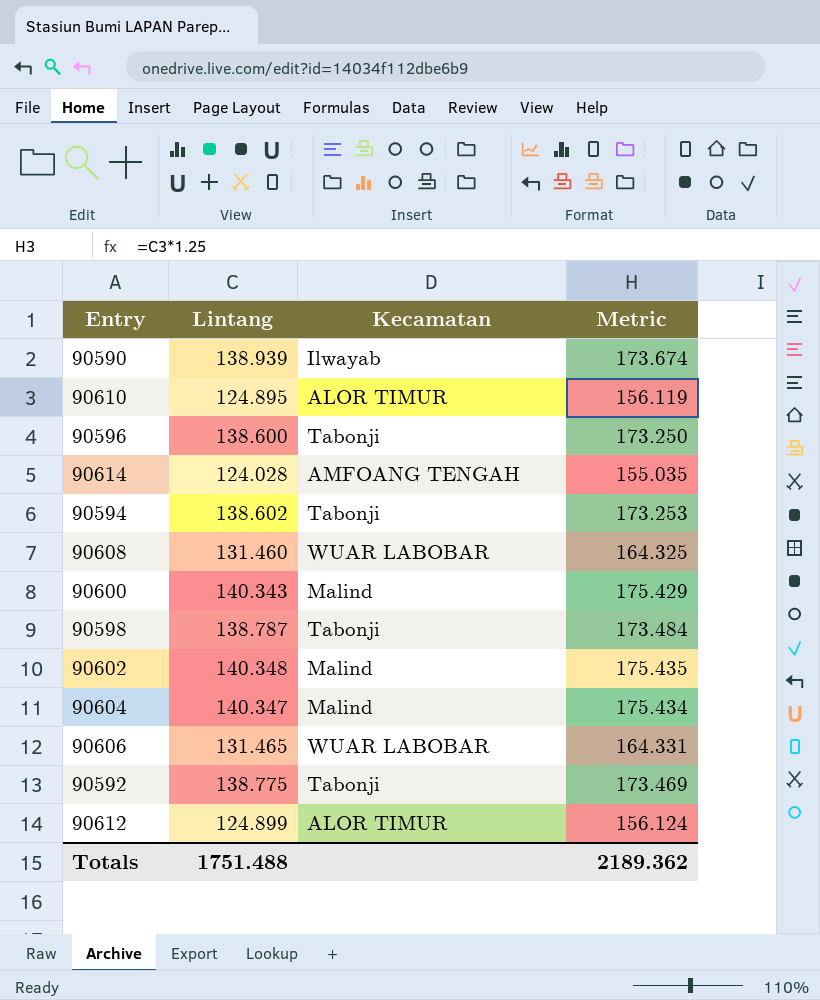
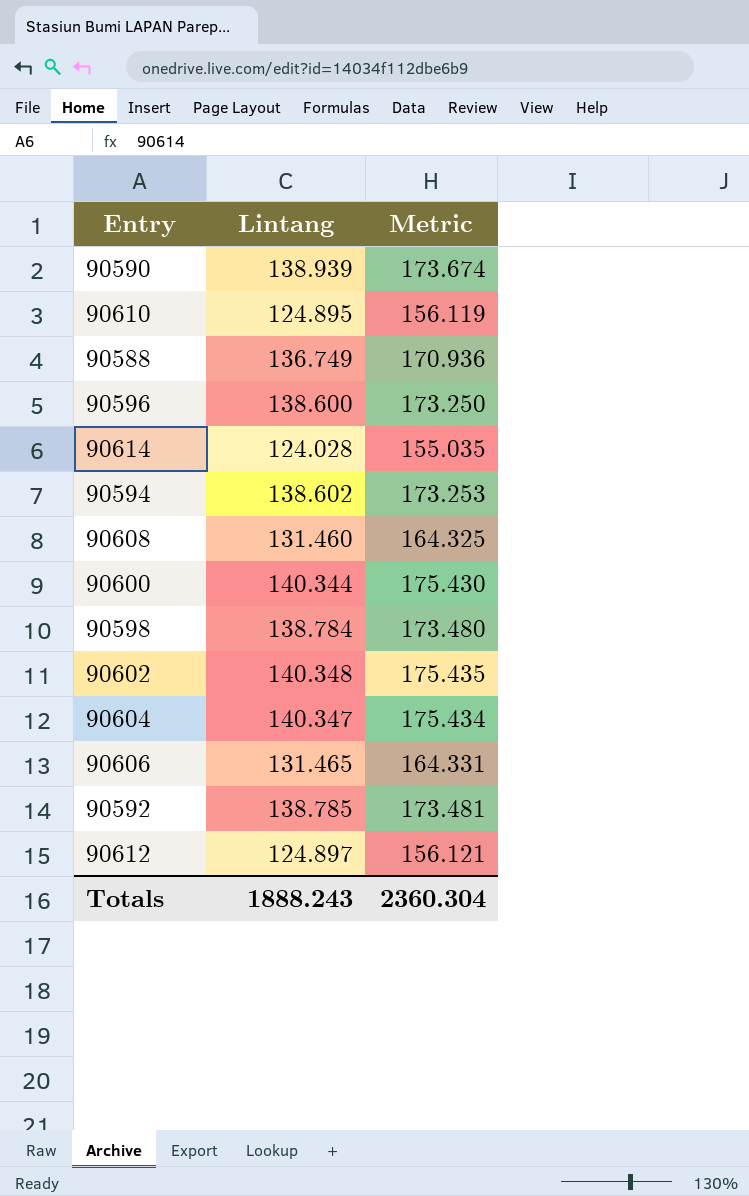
column Kecamatan | position: 3 -> none
row 90588: none -> 136.749 | 170.936
90600 | Lintang: 140.343 -> 140.344
90600 | Metric: 175.429 -> 175.430
90598 | Lintang: 138.787 -> 138.784
90598 | Metric: 173.484 -> 173.480
90592 | Lintang: 138.775 -> 138.785
90592 | Metric: 173.469 -> 173.481
90612 | Lintang: 124.899 -> 124.897
90612 | Metric: 156.124 -> 156.121
Totals | Lintang: 1751.488 -> 1888.243
Totals | Metric: 2189.362 -> 2360.304

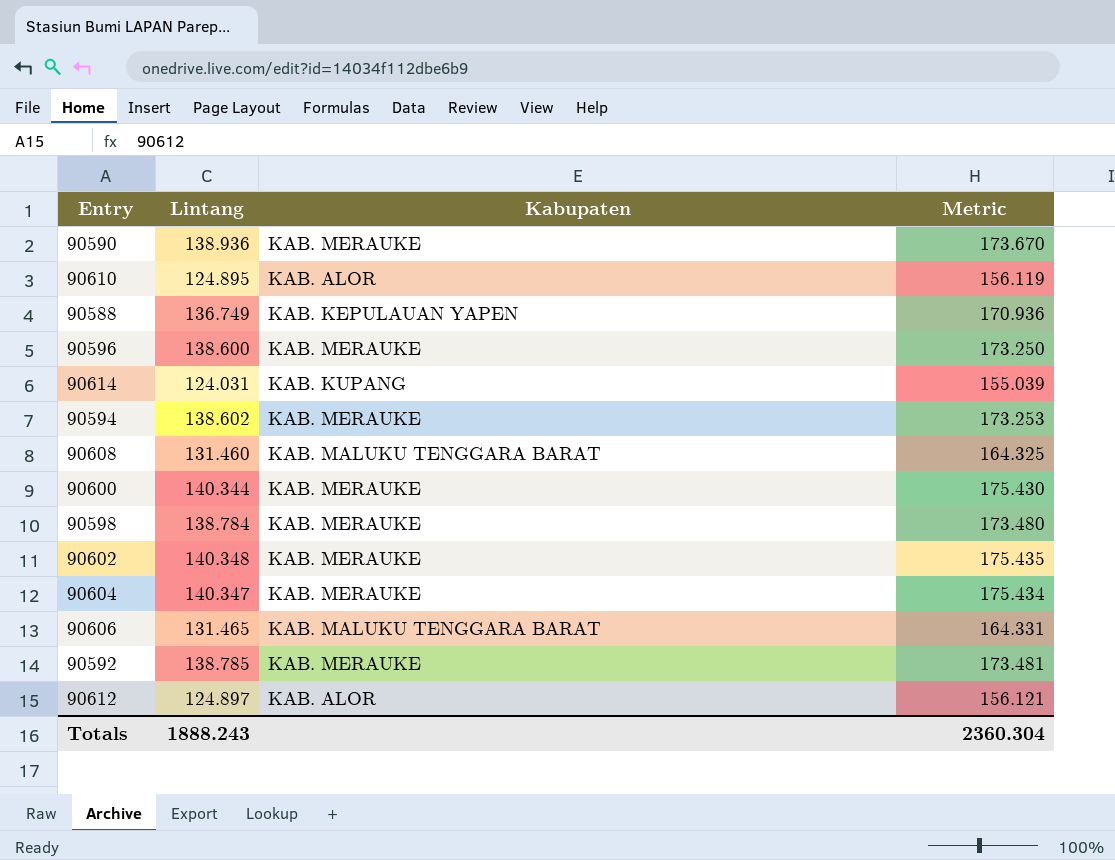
column Kabupaten | position: none -> 3
90590 | Lintang: 138.939 -> 138.936
90590 | Metric: 173.674 -> 173.670
90614 | Lintang: 124.028 -> 124.031
90614 | Metric: 155.035 -> 155.039

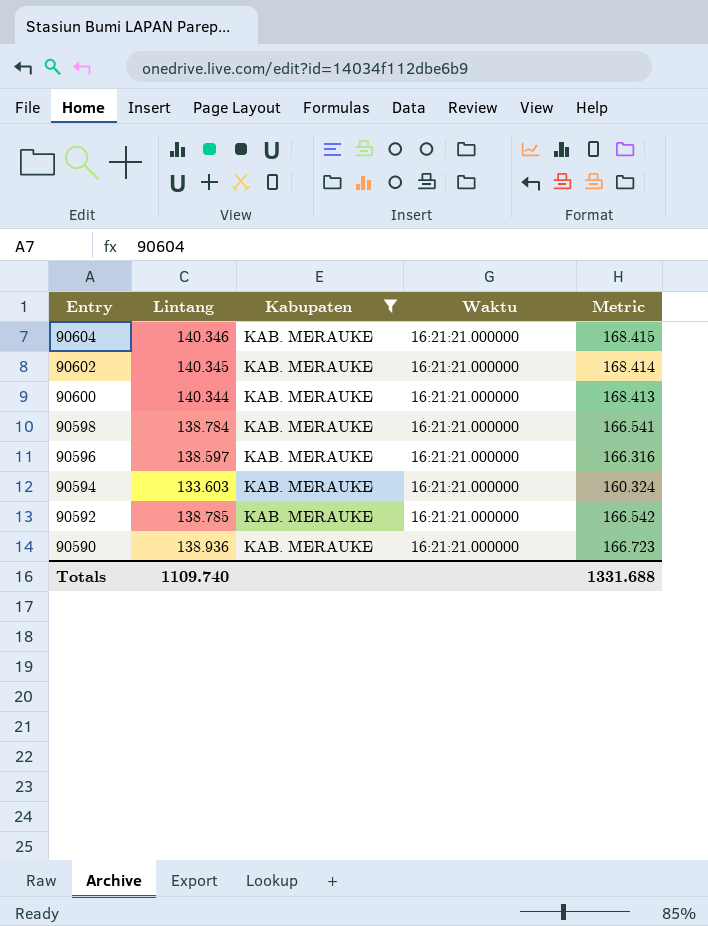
filter: none -> Kabupaten = KAB. MERAUKE
row order: none -> Entry descending
column Waktu | position: none -> 4
column Metric | formula: [Lintang] * 1.25 -> [Lintang] * 1.2
90604 | Lintang: 140.347 -> 140.346
90602 | Lintang: 140.348 -> 140.345
90596 | Lintang: 138.600 -> 138.597
90594 | Lintang: 138.602 -> 133.603
Totals | Lintang: 1888.243 -> 1109.740
Totals | Metric: 2360.304 -> 1331.688

